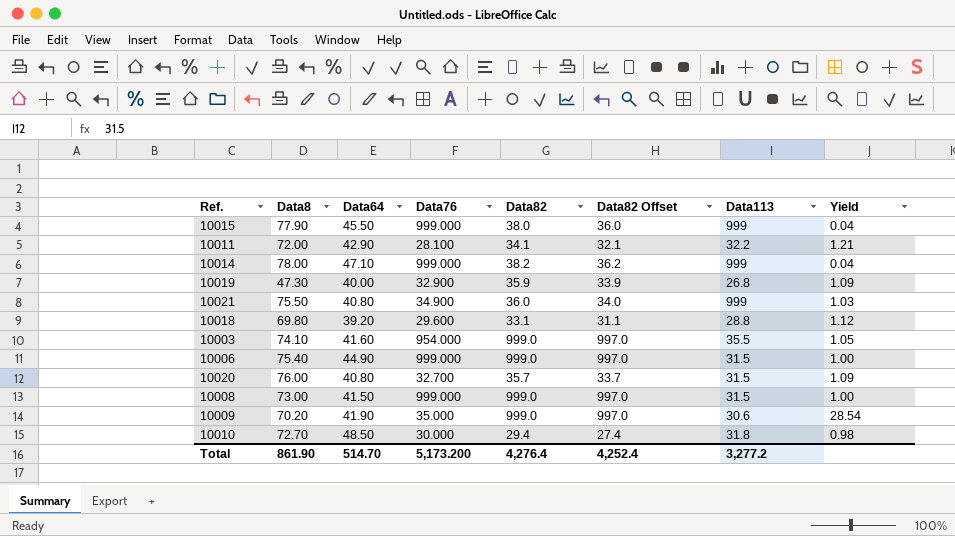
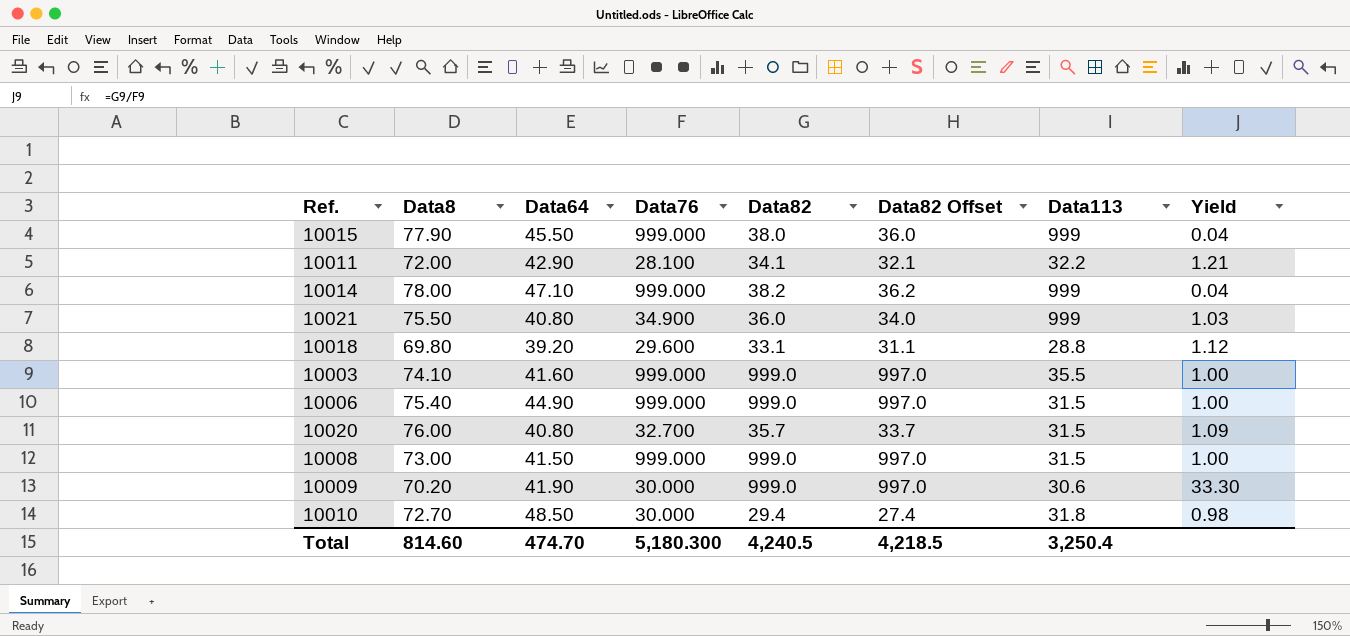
row 10019: 47.30 | 40.00 | 32.900 | 35.9 | 33.9 | 26.8 | 1.09 -> none
10003 | Data76: 954.000 -> 999.000
10003 | Yield: 1.05 -> 1.00
10009 | Data76: 35.000 -> 30.000
10009 | Yield: 28.54 -> 33.30
Total | Data8: 861.90 -> 814.60
Total | Data64: 514.70 -> 474.70
Total | Data76: 5,173.200 -> 5,180.300
Total | Data82: 4,276.4 -> 4,240.5
Total | Data82 Offset: 4,252.4 -> 4,218.5
Total | Data113: 3,277.2 -> 3,250.4

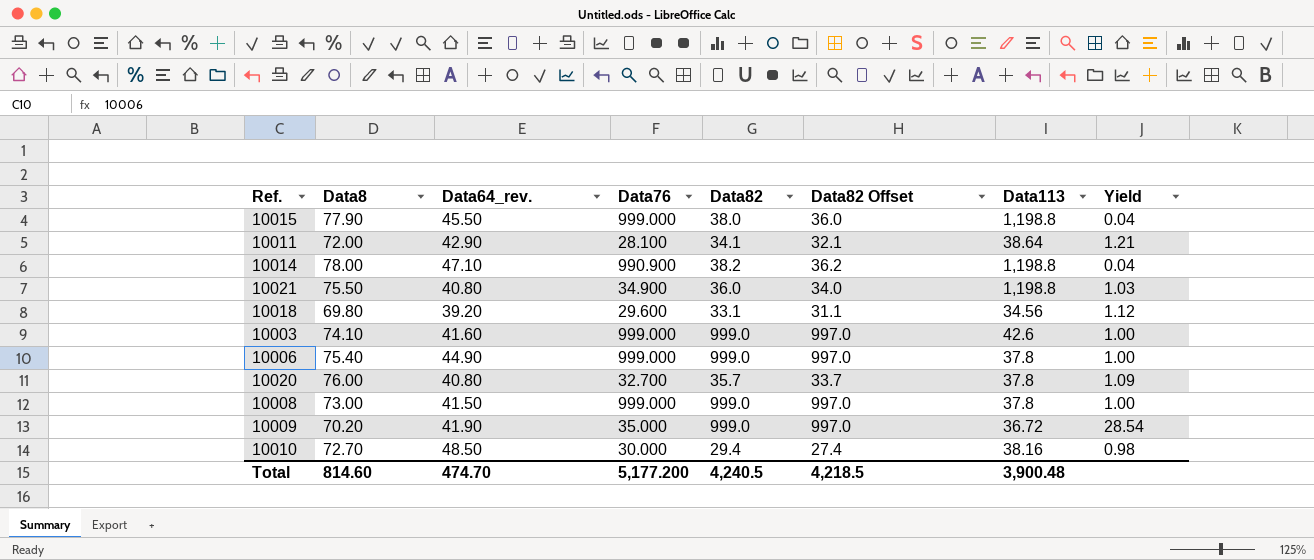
column name: Data64 -> Data64_rev.
10015 | Data113: 999 -> 1,198.8
10011 | Data113: 32.2 -> 38.64
10014 | Data76: 999.000 -> 990.900
10014 | Data113: 999 -> 1,198.8
10021 | Data113: 999 -> 1,198.8
10018 | Data113: 28.8 -> 34.56
10003 | Data113: 35.5 -> 42.6
10006 | Data113: 31.5 -> 37.8
10020 | Data113: 31.5 -> 37.8
10008 | Data113: 31.5 -> 37.8
10009 | Data76: 30.000 -> 35.000
10009 | Data113: 30.6 -> 36.72
10009 | Yield: 33.30 -> 28.54
10010 | Data113: 31.8 -> 38.16
Total | Data76: 5,180.300 -> 5,177.200
Total | Data113: 3,250.4 -> 3,900.48

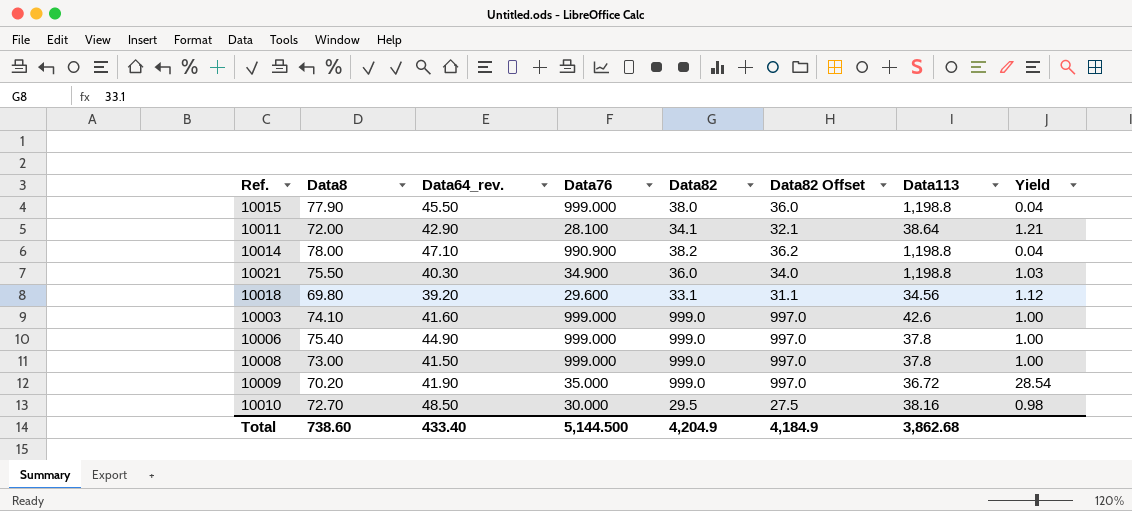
row 10020: 76.00 | 40.80 | 32.700 | 35.7 | 33.7 | 37.8 | 1.09 -> none
10021 | Data64_rev.: 40.80 -> 40.30
10010 | Data82: 29.4 -> 29.5
10010 | Data82 Offset: 27.4 -> 27.5
Total | Data8: 814.60 -> 738.60
Total | Data64_rev.: 474.70 -> 433.40
Total | Data76: 5,177.200 -> 5,144.500
Total | Data82: 4,240.5 -> 4,204.9
Total | Data82 Offset: 4,218.5 -> 4,184.9
Total | Data113: 3,900.48 -> 3,862.68

